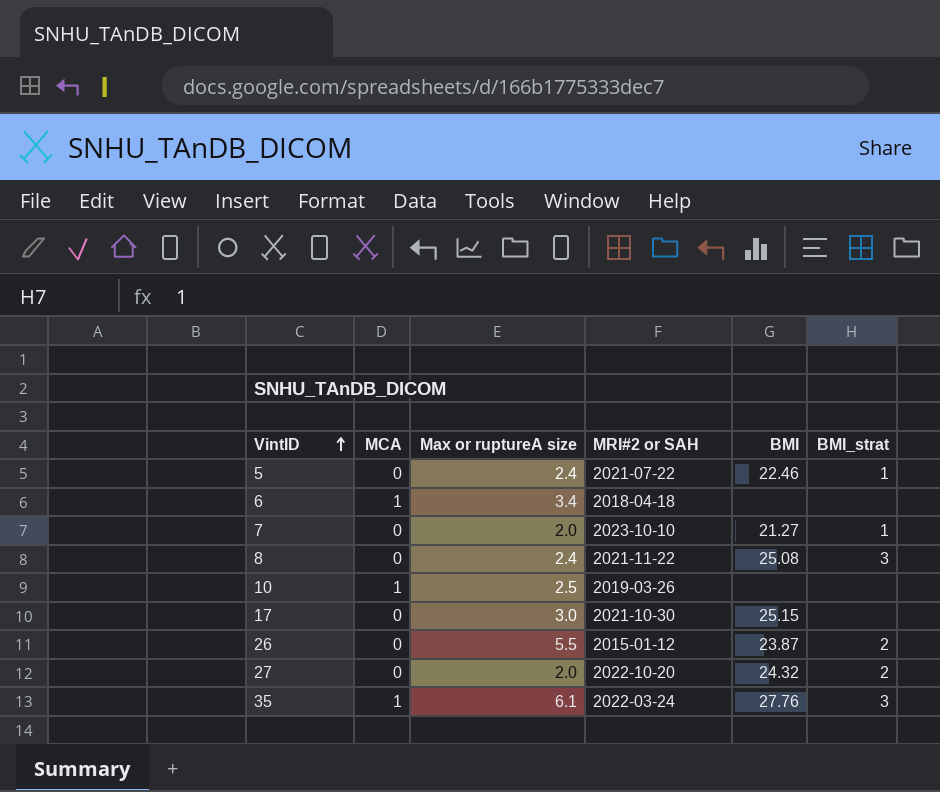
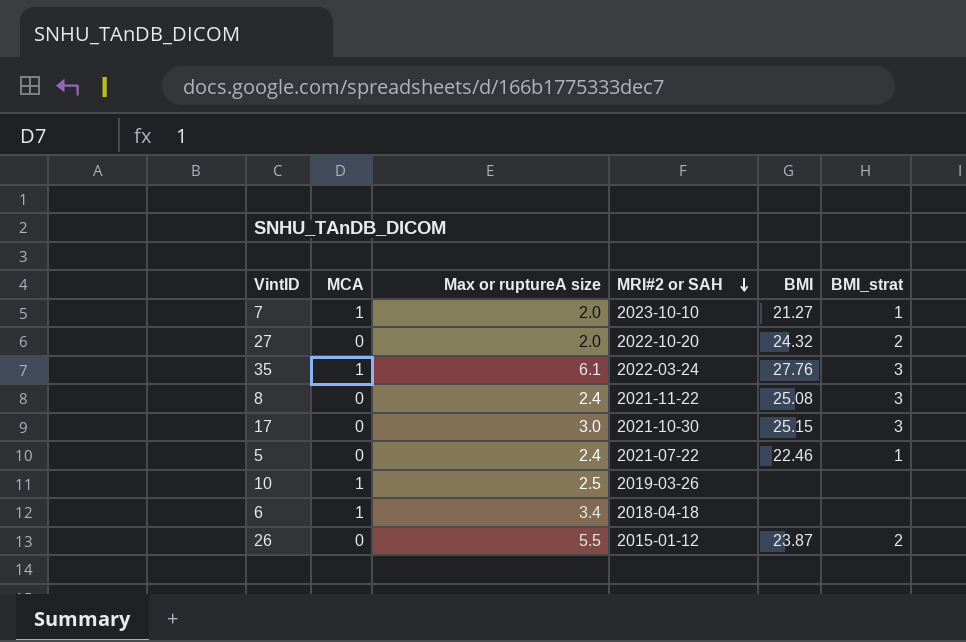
row order: VintID ascending -> MRI#2 or SAH descending
7 | MCA: 0 -> 1
17 | BMI_strat: none -> 3

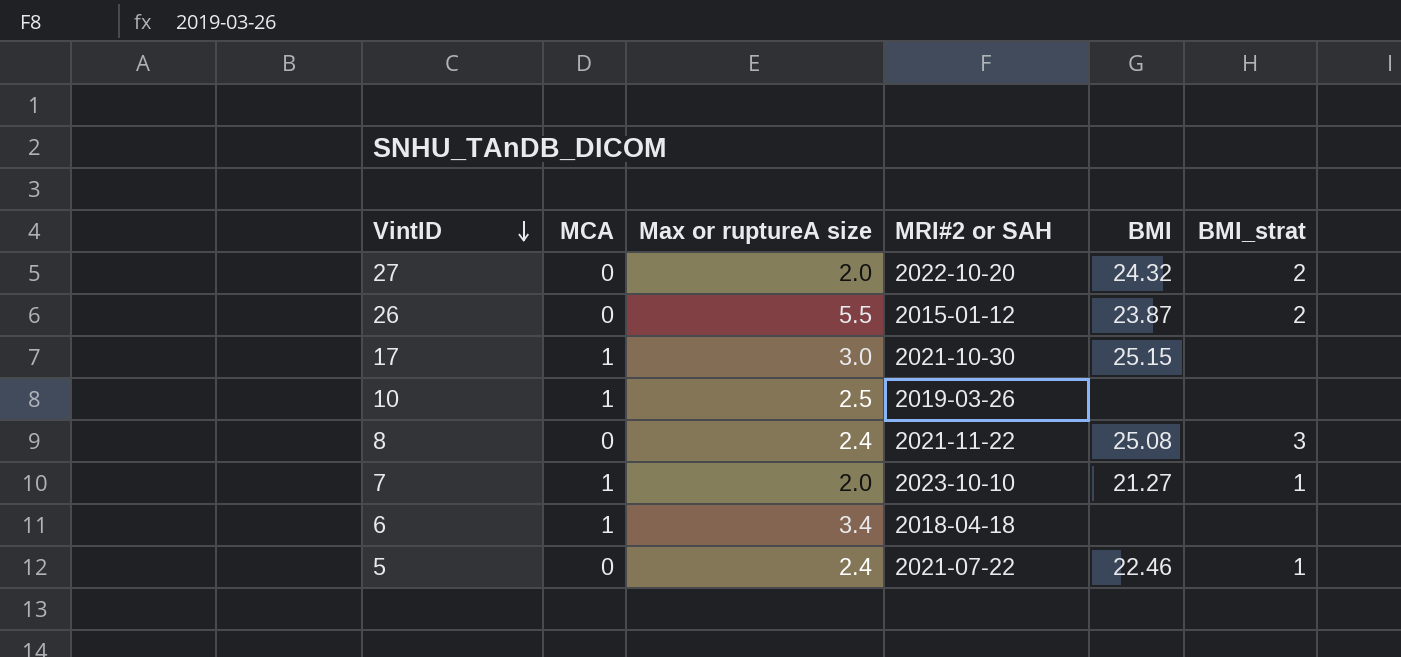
row order: MRI#2 or SAH descending -> VintID descending
row 35: 1 | 6.1 | 2022-03-24 | 27.76 | 3 -> none
17 | MCA: 0 -> 1
17 | BMI_strat: 3 -> none

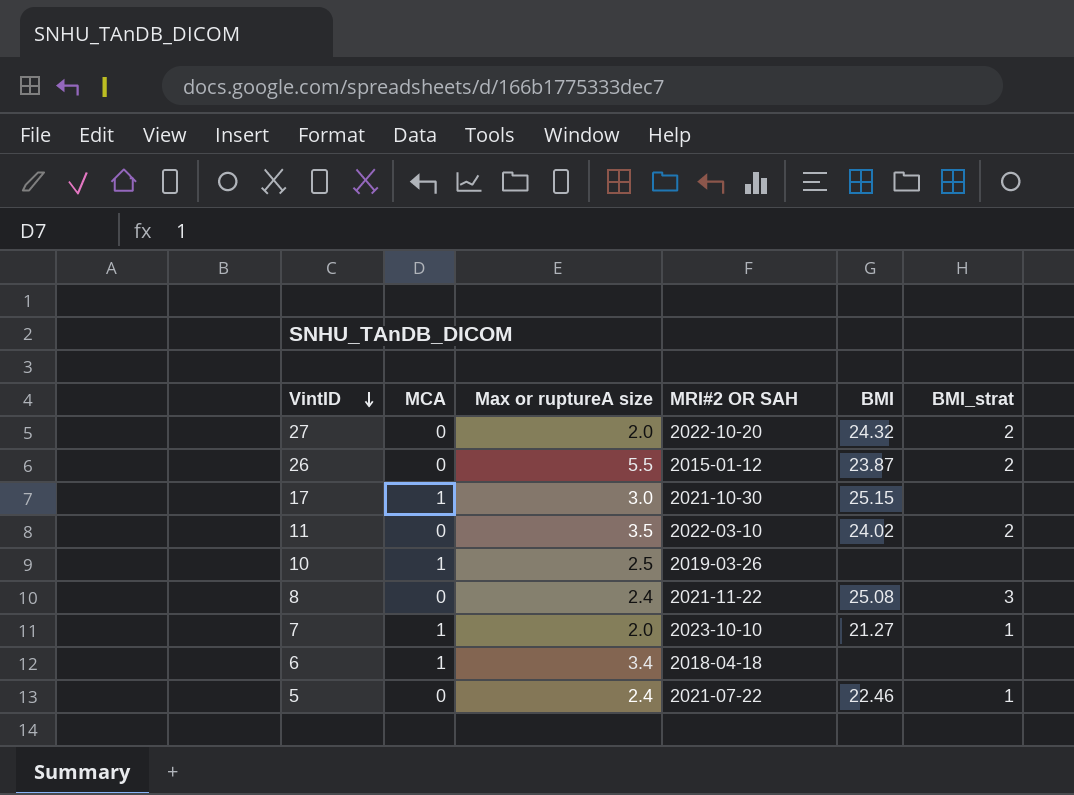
column name: MRI#2 or SAH -> MRI#2 OR SAH
row 11: none -> 0 | 3.5 | 2022-03-10 | 24.02 | 2

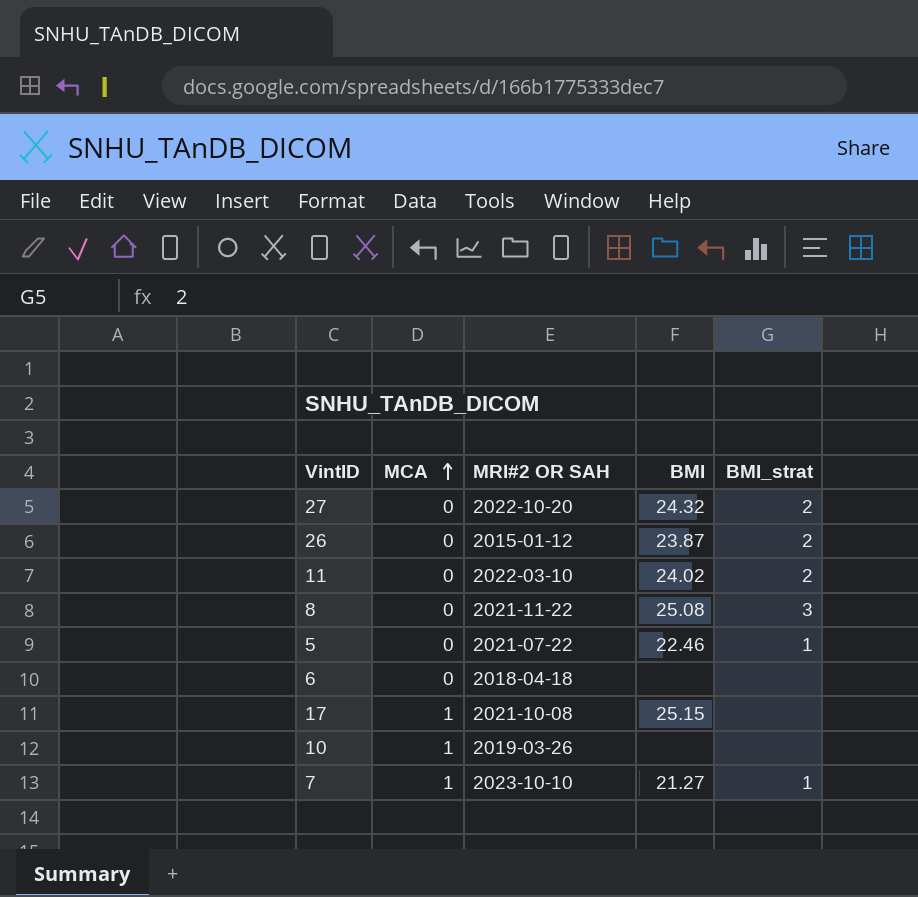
row order: VintID descending -> MCA ascending
column Max or ruptureA size | position: 3 -> none
6 | MCA: 1 -> 0
17 | MRI#2 OR SAH: 2021-10-30 -> 2021-10-08

